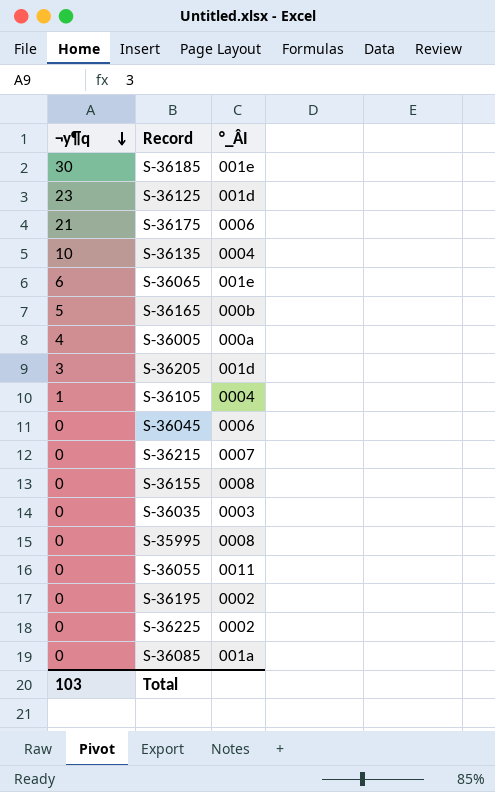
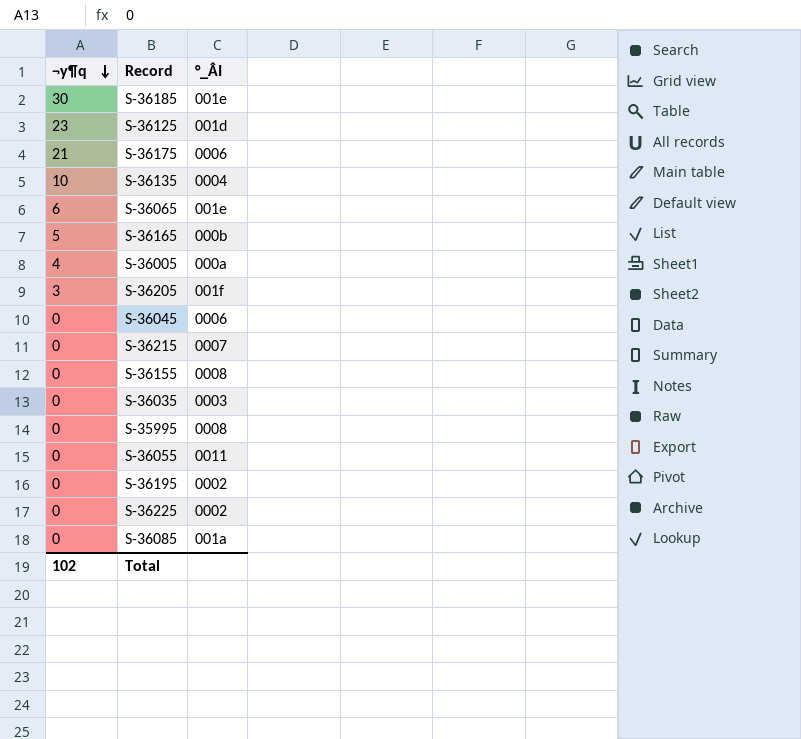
row S-36105: 1 | 0004 -> none
S-36205 | °_ÂI: 001d -> 001f
Total | ¬y¶q: 103 -> 102

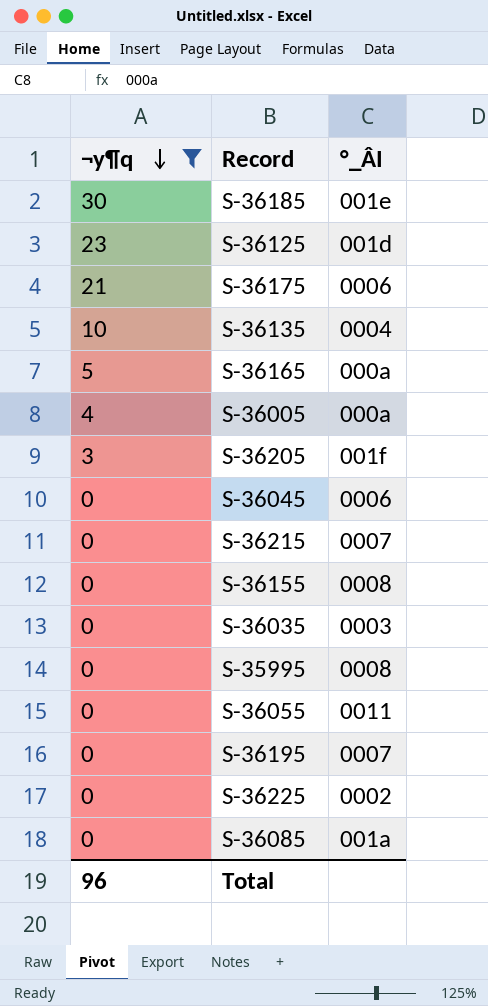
filter: none -> ¬y¶q != 6
S-36165 | °_ÂI: 000b -> 000a
S-36195 | °_ÂI: 0002 -> 0007
Total | ¬y¶q: 102 -> 96

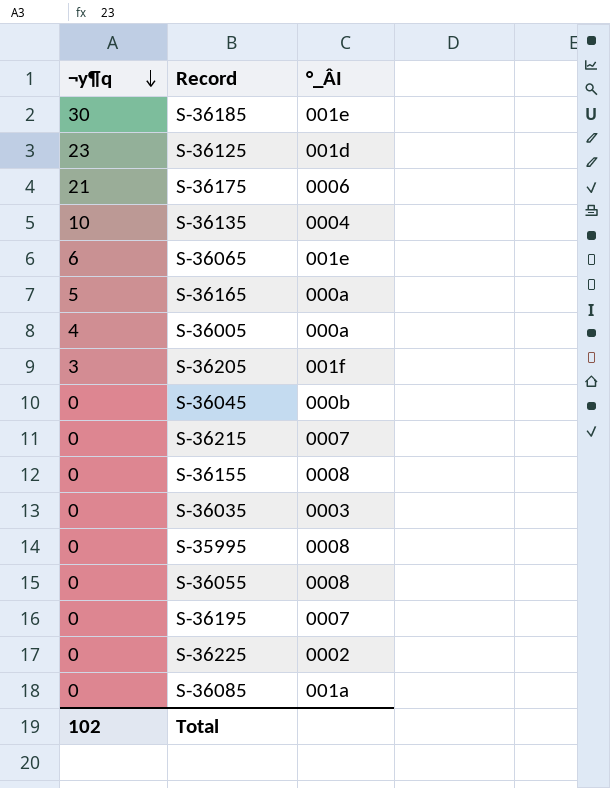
filter: ¬y¶q != 6 -> none
S-36045 | °_ÂI: 0006 -> 000b
S-36055 | °_ÂI: 0011 -> 0008
Total | ¬y¶q: 96 -> 102

